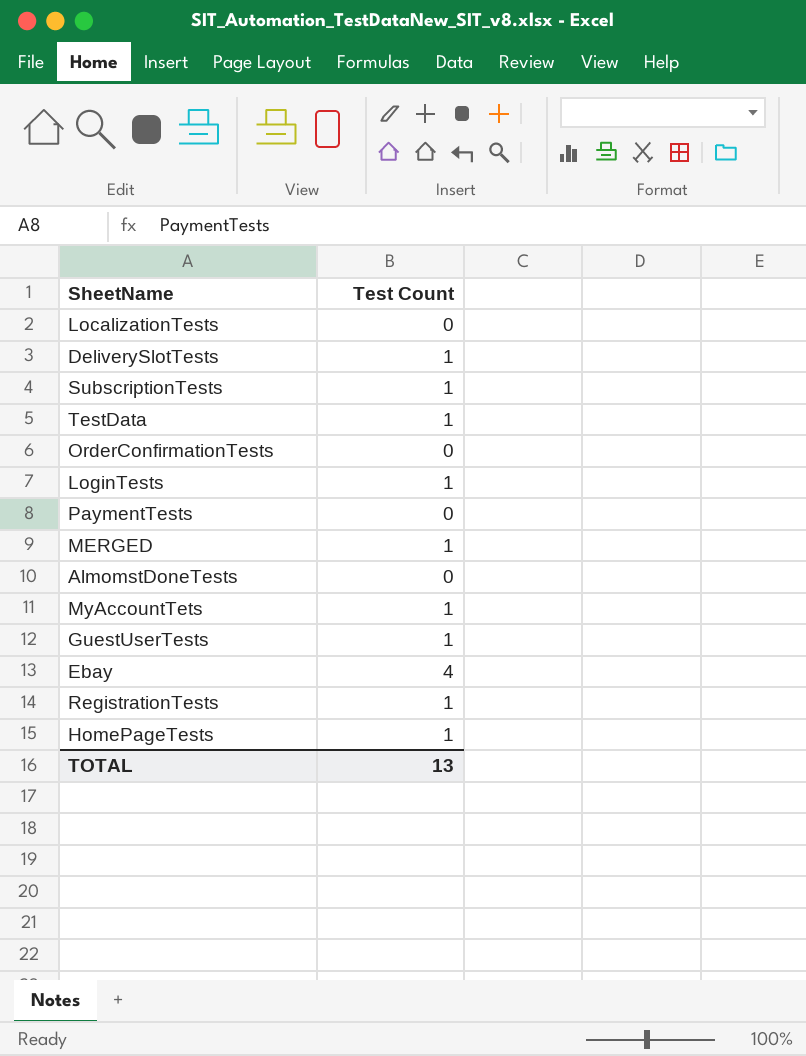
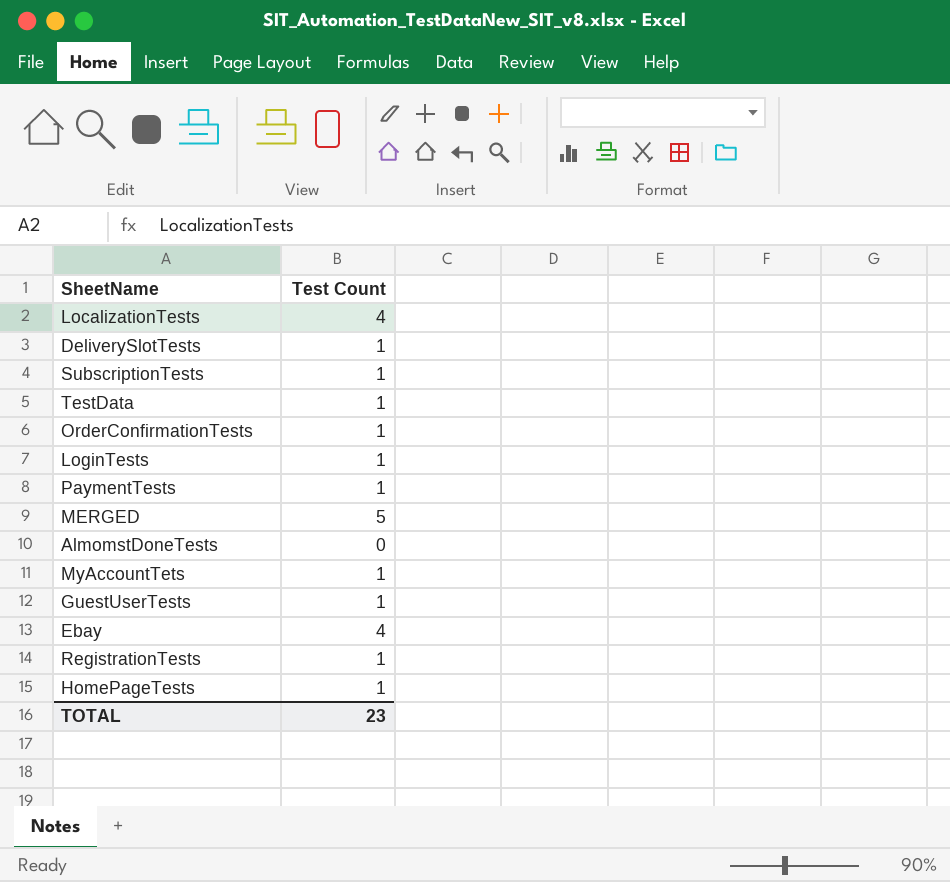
LocalizationTests | Test Count: 0 -> 4
OrderConfirmationTests | Test Count: 0 -> 1
PaymentTests | Test Count: 0 -> 1
MERGED | Test Count: 1 -> 5
TOTAL | Test Count: 13 -> 23

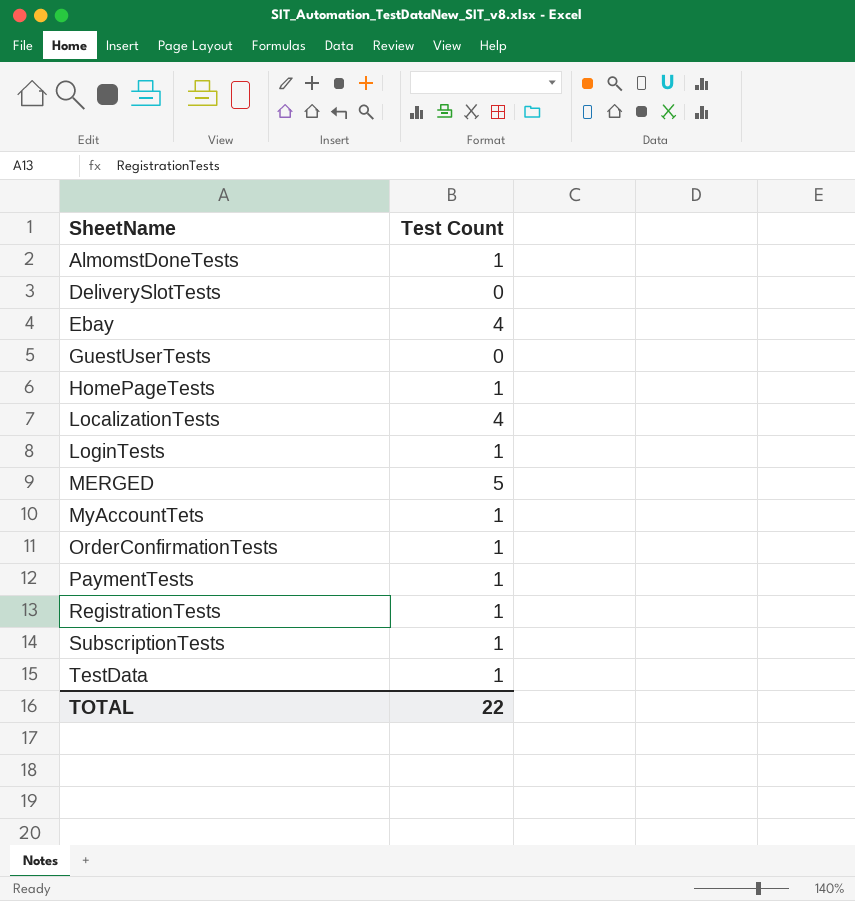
row order: none -> SheetName ascending
AlmomstDoneTests | Test Count: 0 -> 1
DeliverySlotTests | Test Count: 1 -> 0
GuestUserTests | Test Count: 1 -> 0
TOTAL | Test Count: 23 -> 22

